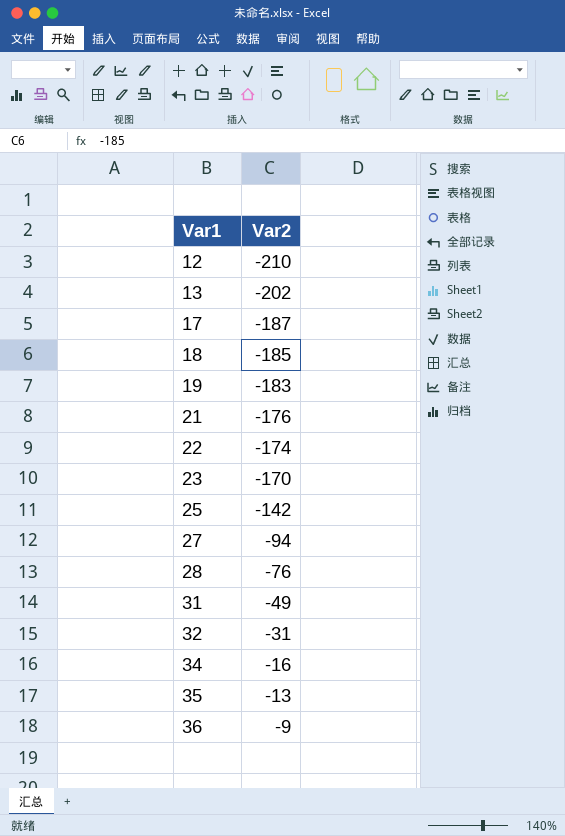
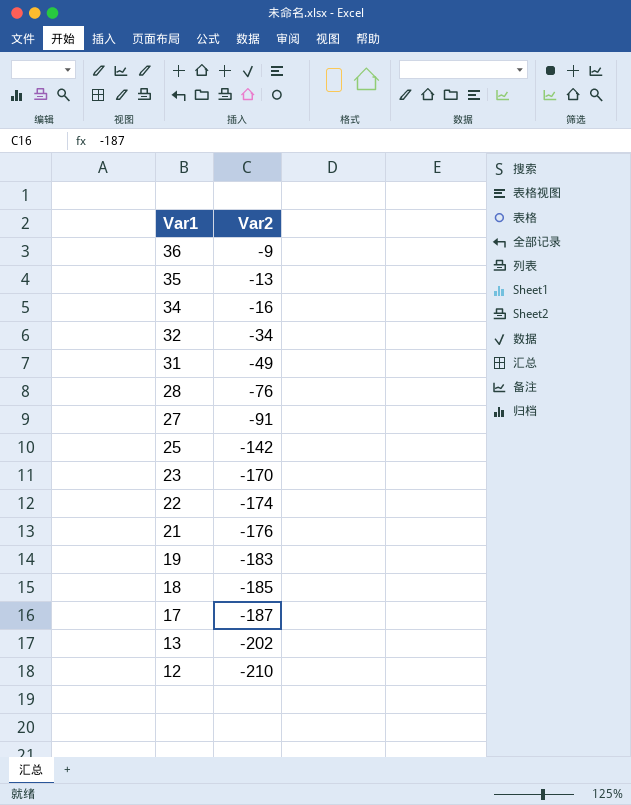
row order: Var1 ascending -> Var1 descending
32 | Var2: -31 -> -34
27 | Var2: -94 -> -91

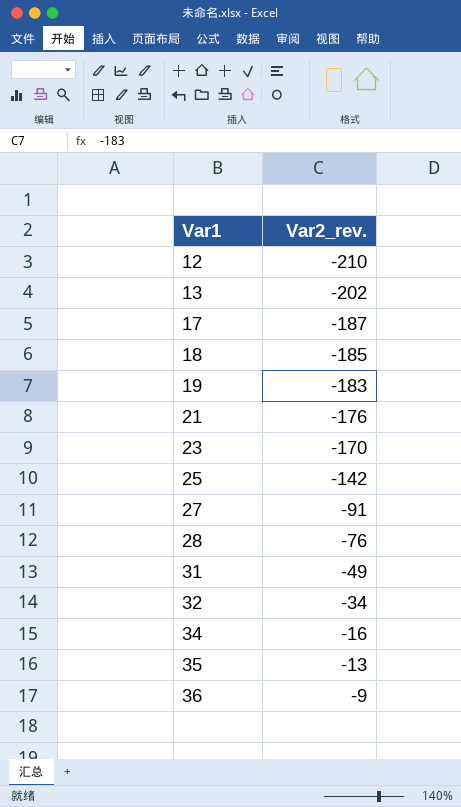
row order: Var1 descending -> Var1 ascending
column name: Var2 -> Var2_rev.
row 22: -174 -> none

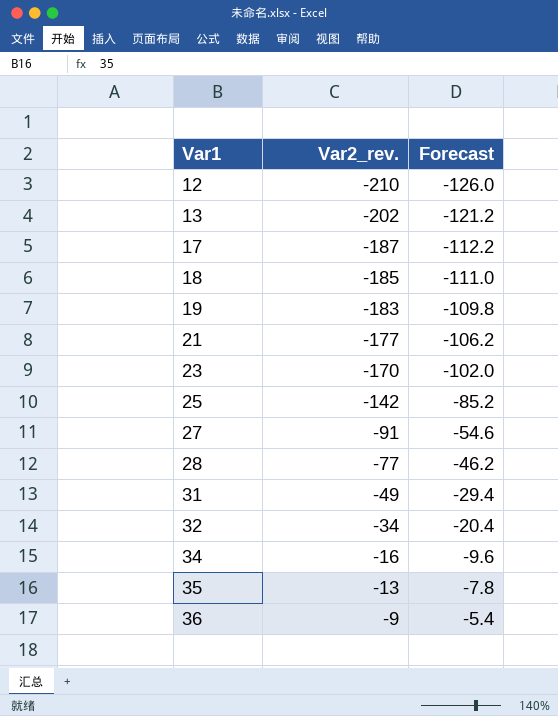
column Forecast | formula: none -> [Var2_rev.] * 0.6
21 | Var2_rev.: -176 -> -177
28 | Var2_rev.: -76 -> -77

